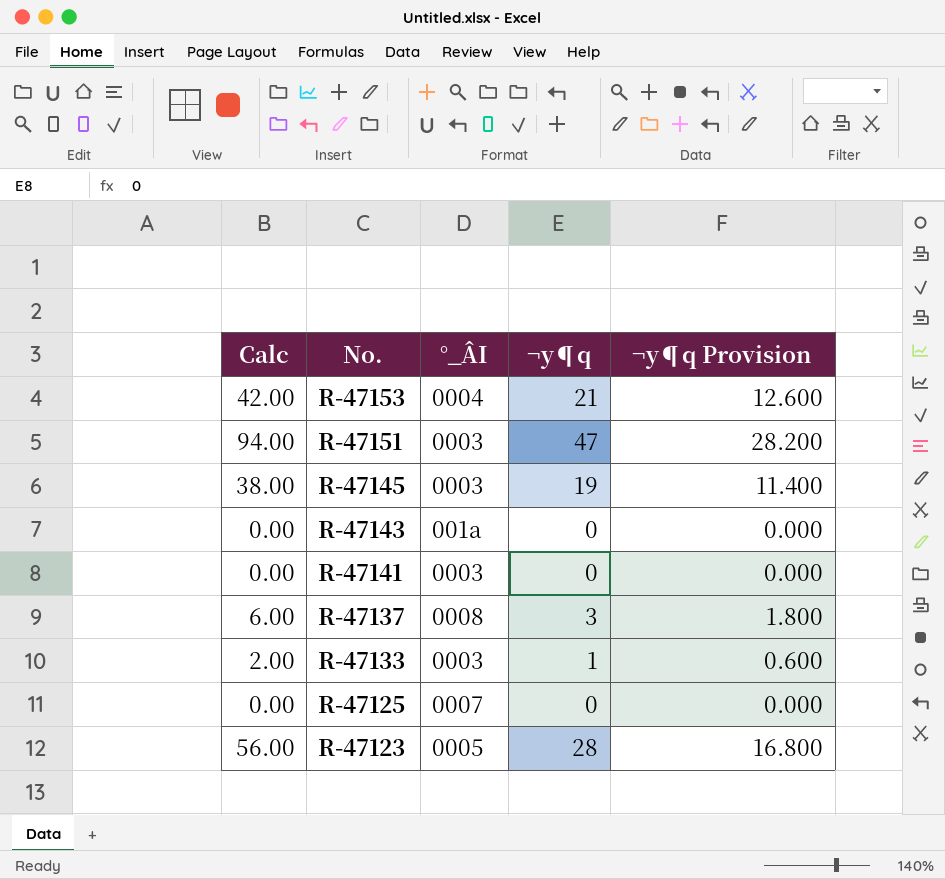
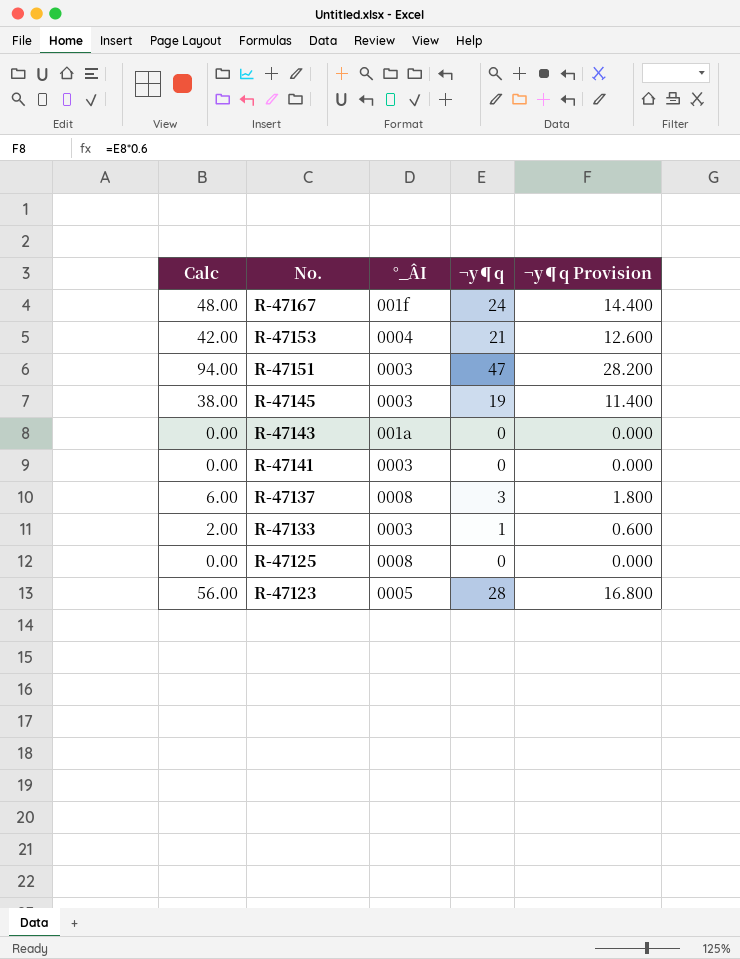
row R-47167: none -> 48.00 | 001f | 24 | 14.400
R-47125 | °_ÂI: 0007 -> 0008

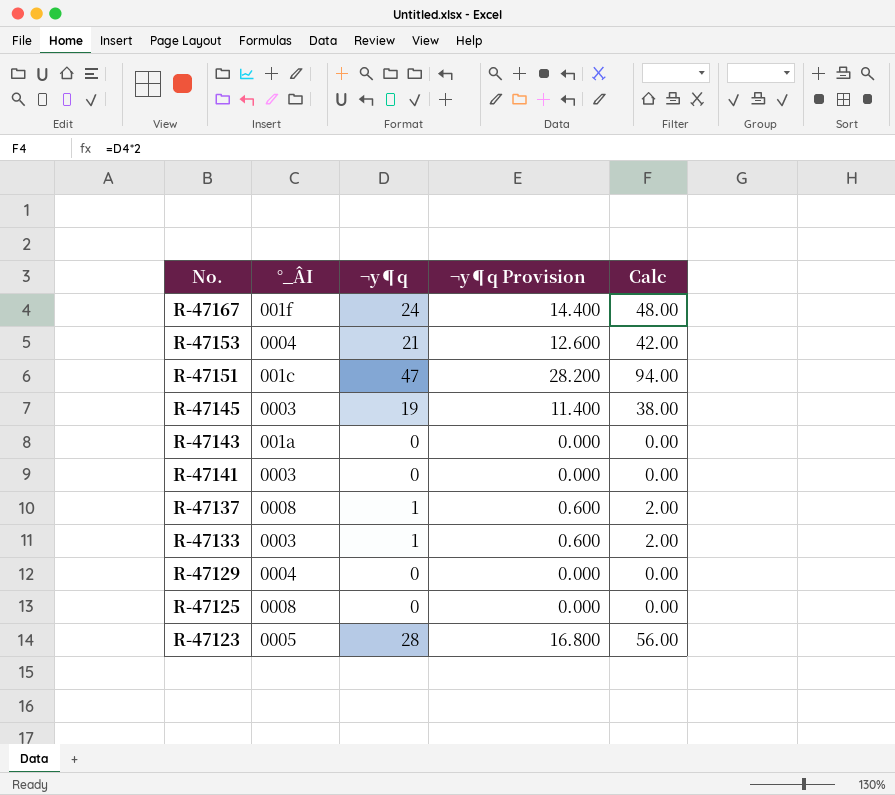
column Calc | position: 1 -> 5
R-47151 | °_ÂI: 0003 -> 001c
R-47137 | ¬y¶q: 3 -> 1
R-47137 | ¬y¶q Provision: 1.800 -> 0.600
R-47137 | Calc: 6.00 -> 2.00
row R-47129: none -> 0004 | 0 | 0.000 | 0.00

